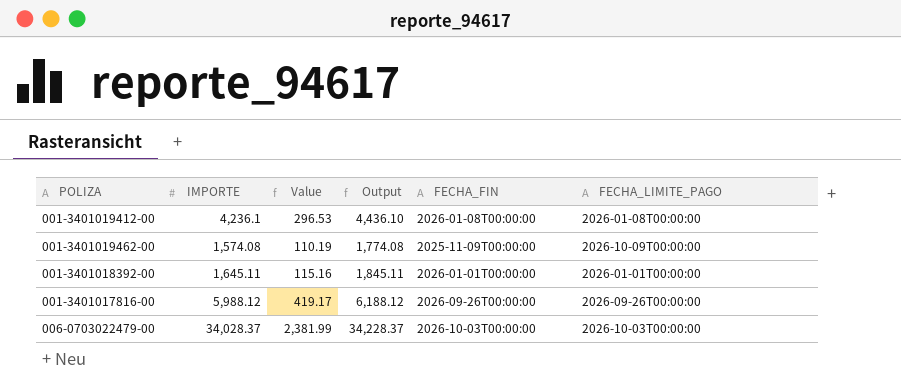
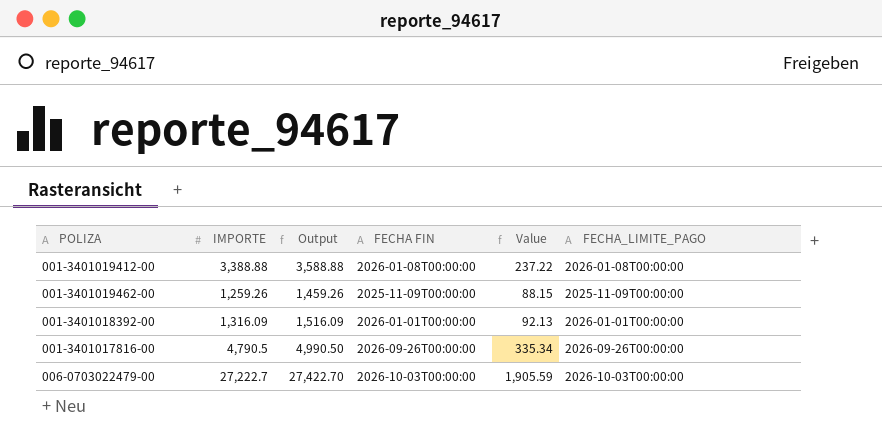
column name: FECHA_FIN -> FECHA FIN
column Value | position: 3 -> 5
001-3401019412-00 | IMPORTE: 4,236.1 -> 3,388.88
001-3401019412-00 | Output: 4,436.10 -> 3,588.88
001-3401019412-00 | Value: 296.53 -> 237.22
001-3401019462-00 | IMPORTE: 1,574.08 -> 1,259.26
001-3401019462-00 | Output: 1,774.08 -> 1,459.26
001-3401019462-00 | Value: 110.19 -> 88.15
001-3401019462-00 | FECHA_LIMITE_PAGO: 2026-10-09T00:00:00 -> 2025-11-09T00:00:00
001-3401018392-00 | IMPORTE: 1,645.11 -> 1,316.09
001-3401018392-00 | Output: 1,845.11 -> 1,516.09
001-3401018392-00 | Value: 115.16 -> 92.13
001-3401017816-00 | IMPORTE: 5,988.12 -> 4,790.5
001-3401017816-00 | Output: 6,188.12 -> 4,990.50
001-3401017816-00 | Value: 419.17 -> 335.34
006-0703022479-00 | IMPORTE: 34,028.37 -> 27,222.7
006-0703022479-00 | Output: 34,228.37 -> 27,422.70
006-0703022479-00 | Value: 2,381.99 -> 1,905.59

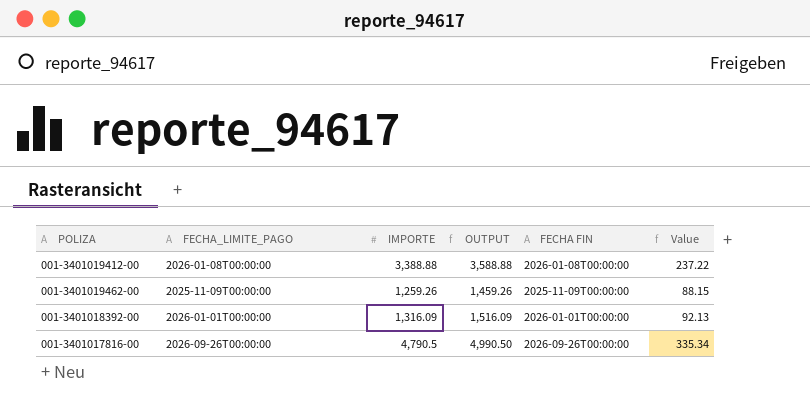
column FECHA_LIMITE_PAGO | position: 6 -> 2
column name: Output -> OUTPUT
row 006-0703022479-00: 27,222.7 | 27,422.70 | 2026-10-03T00:00:00 | 1,905.59 | 2026-10-03T00:00:00 -> none

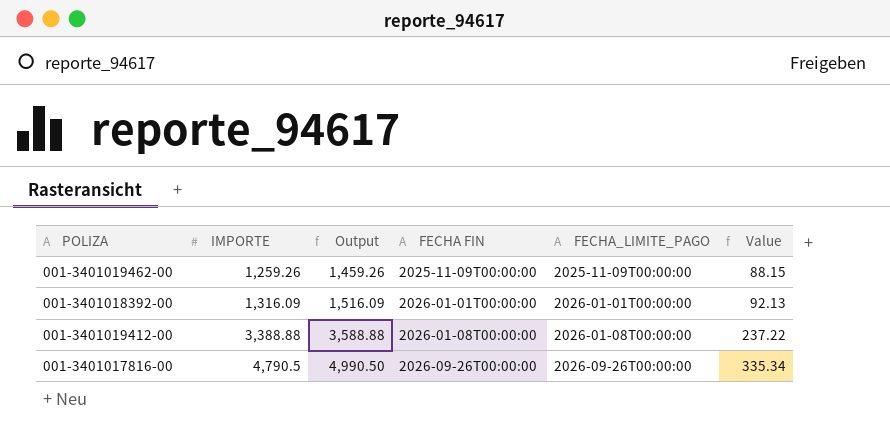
row order: none -> IMPORTE ascending
column name: OUTPUT -> Output
column FECHA_LIMITE_PAGO | position: 2 -> 5

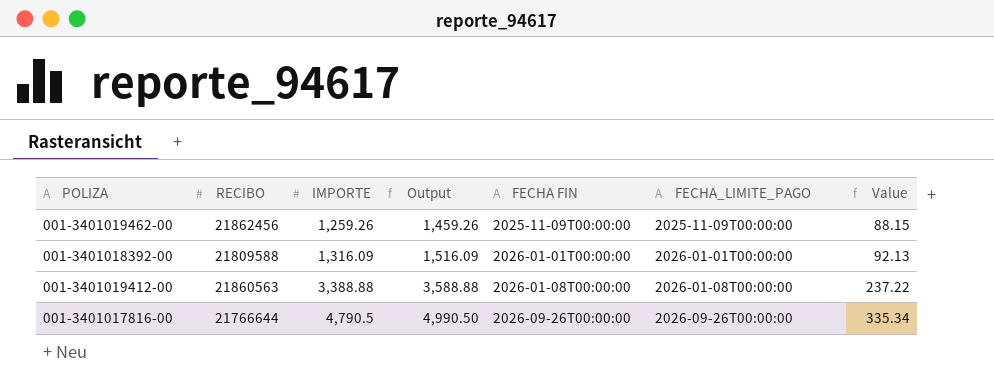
column RECIBO | position: none -> 2

